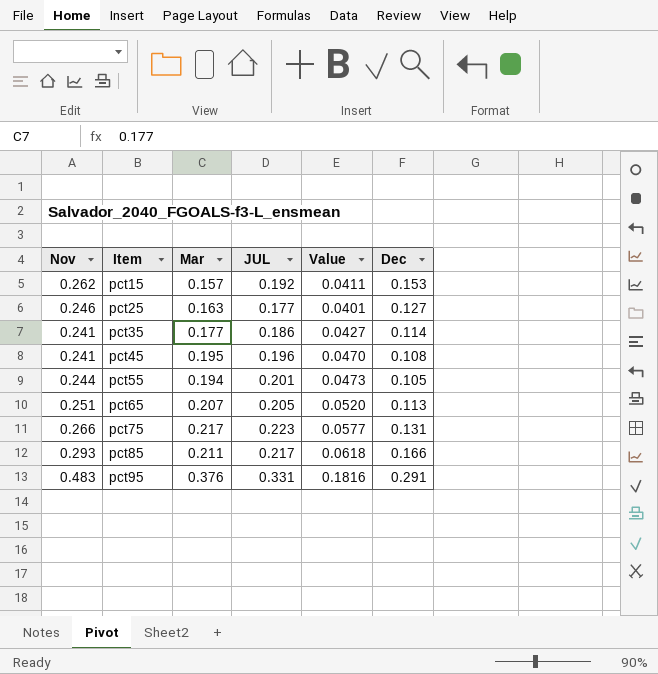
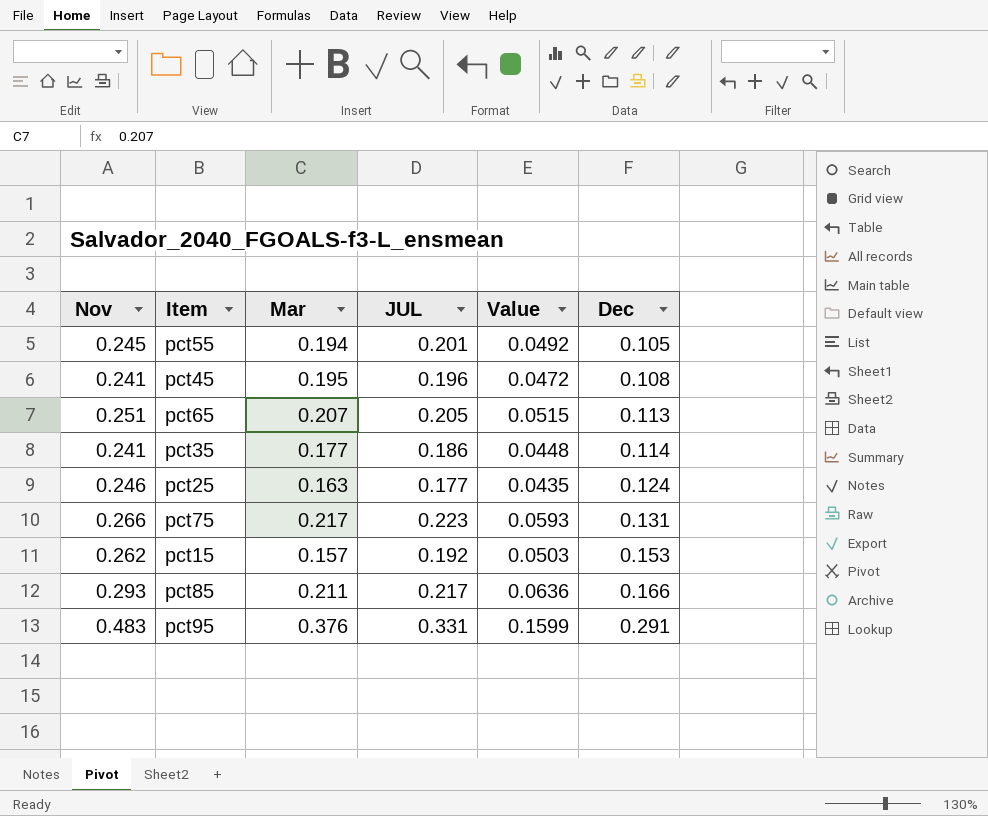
row order: Item ascending -> Dec ascending
column Value | formula: [Nov] * [Mar] -> [Nov] * [JUL]
pct55 | Nov: 0.244 -> 0.245
pct25 | Dec: 0.127 -> 0.124

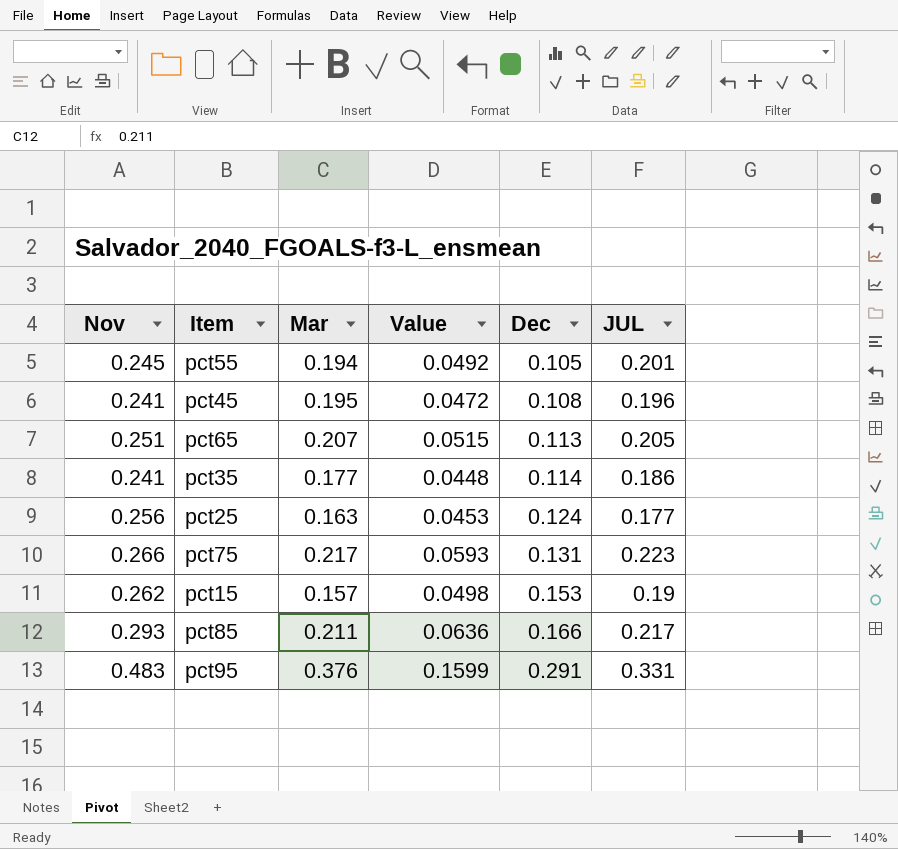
column JUL | position: 4 -> 6
pct25 | Nov: 0.246 -> 0.256
pct25 | Value: 0.0435 -> 0.0453
pct15 | Value: 0.0503 -> 0.0498
pct15 | JUL: 0.192 -> 0.19

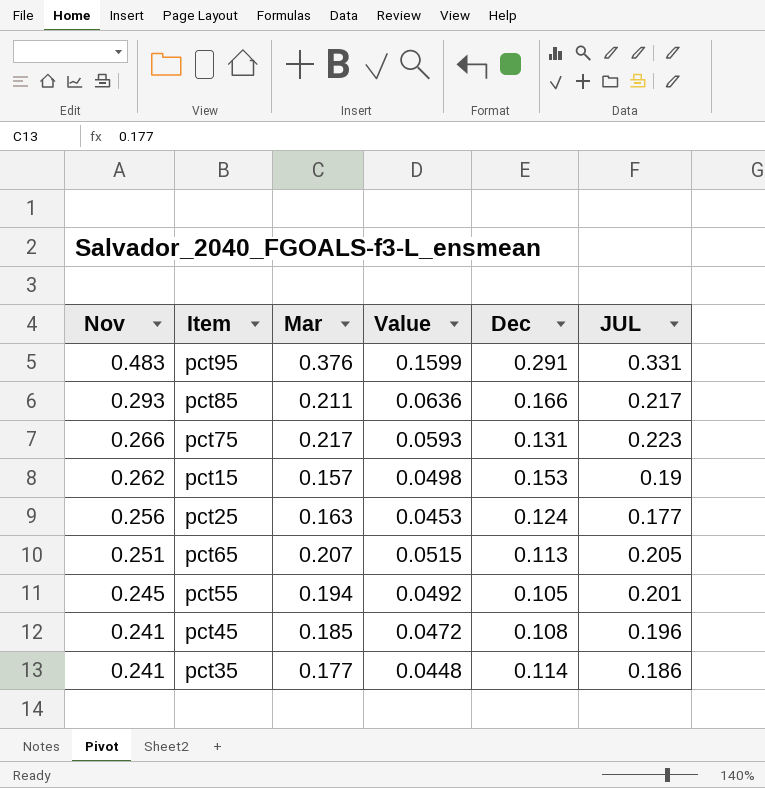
row order: Dec ascending -> Nov descending
pct45 | Mar: 0.195 -> 0.185

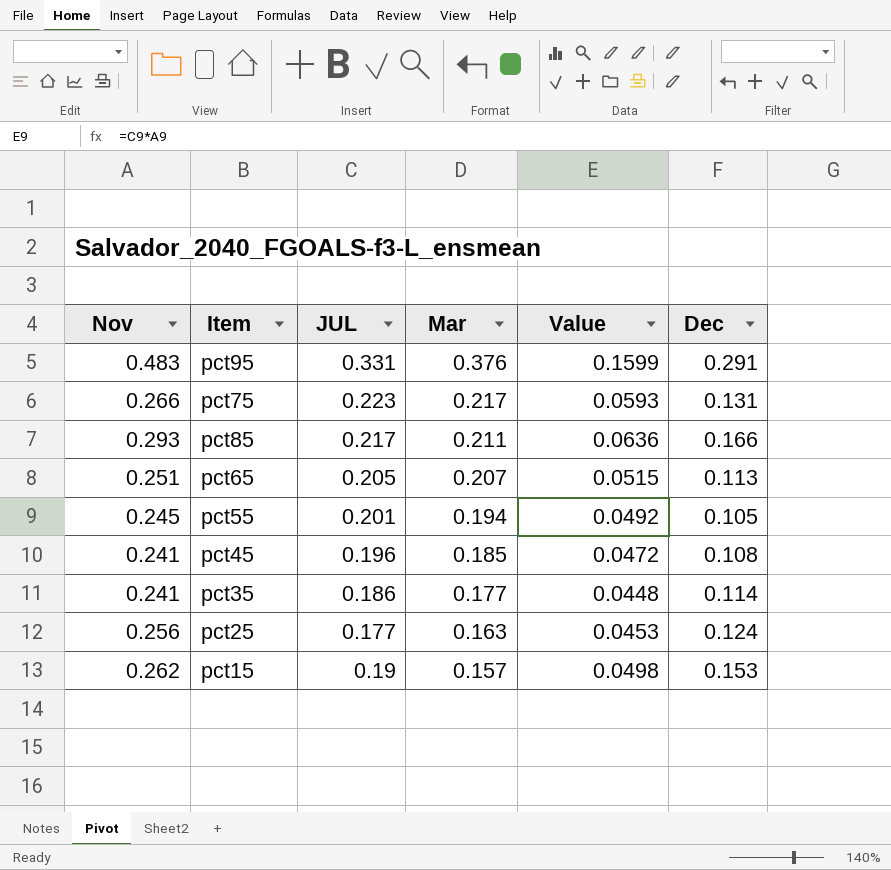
row order: Nov descending -> Mar descending
column JUL | position: 6 -> 3

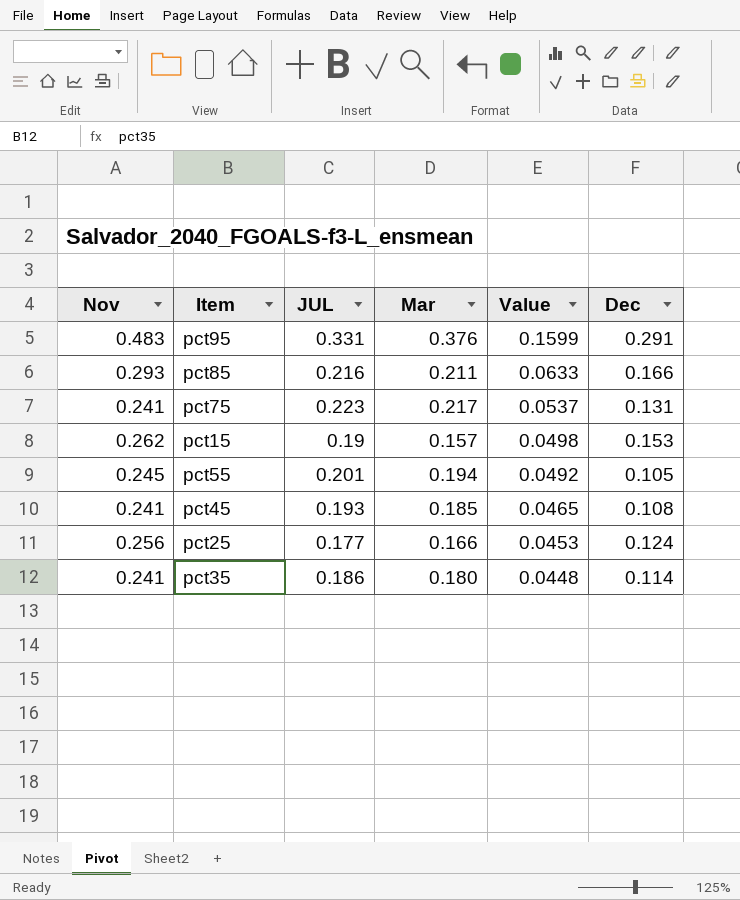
row order: Mar descending -> Value descending
row pct65: 0.251 | 0.205 | 0.207 | 0.0515 | 0.113 -> none
pct85 | JUL: 0.217 -> 0.216
pct85 | Value: 0.0636 -> 0.0633
pct75 | Nov: 0.266 -> 0.241
pct75 | Value: 0.0593 -> 0.0537
pct45 | JUL: 0.196 -> 0.193
pct45 | Value: 0.0472 -> 0.0465
pct25 | Mar: 0.163 -> 0.166
pct35 | Mar: 0.177 -> 0.180

